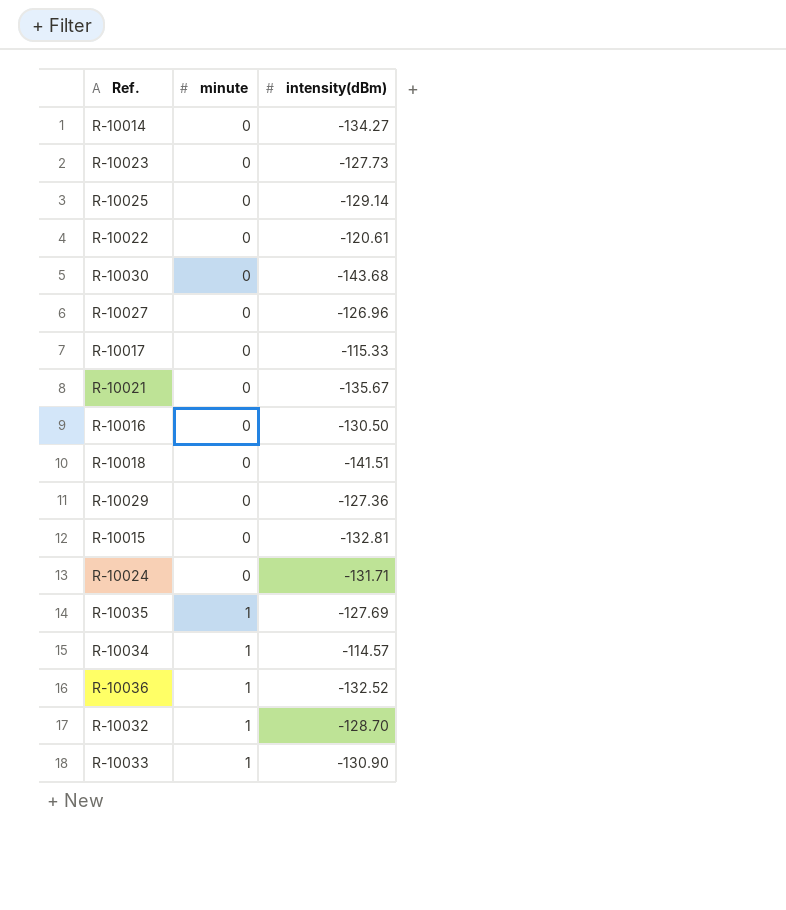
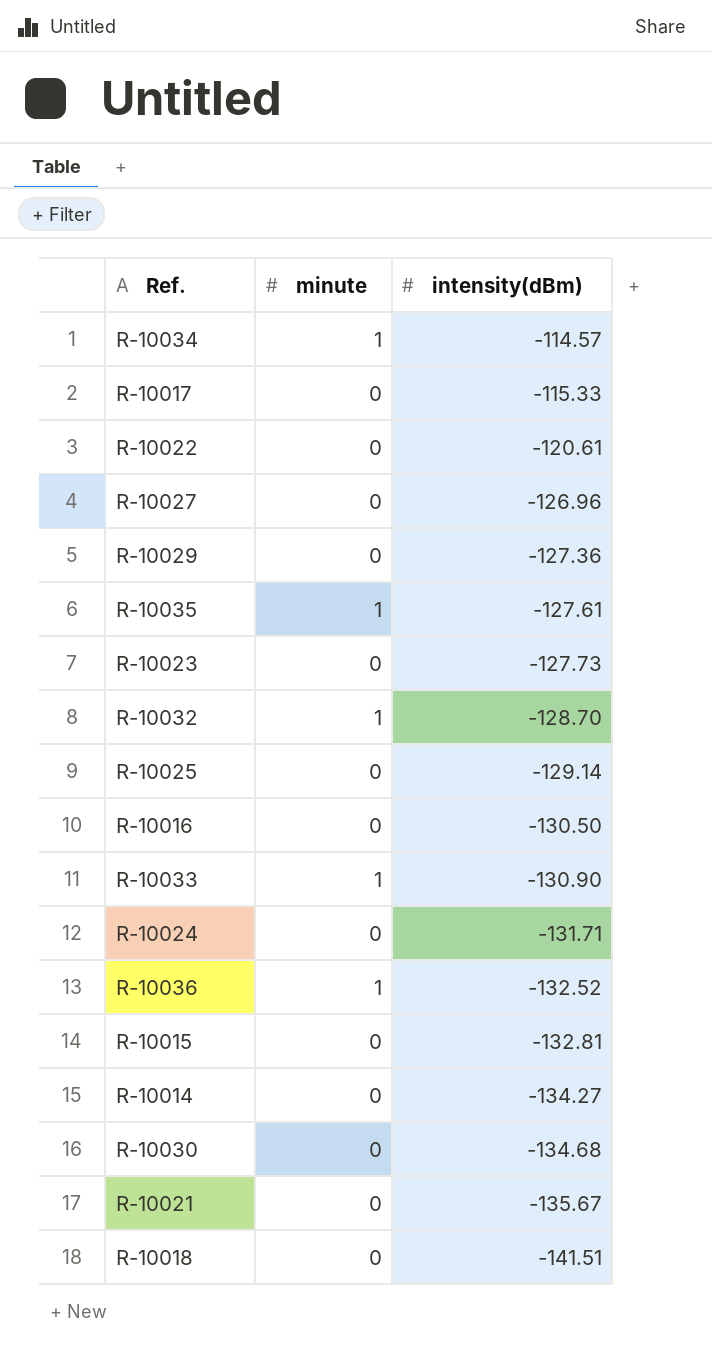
row order: minute ascending -> intensity(dBm) descending
R-10035 | intensity(dBm): -127.69 -> -127.61
R-10030 | intensity(dBm): -143.68 -> -134.68

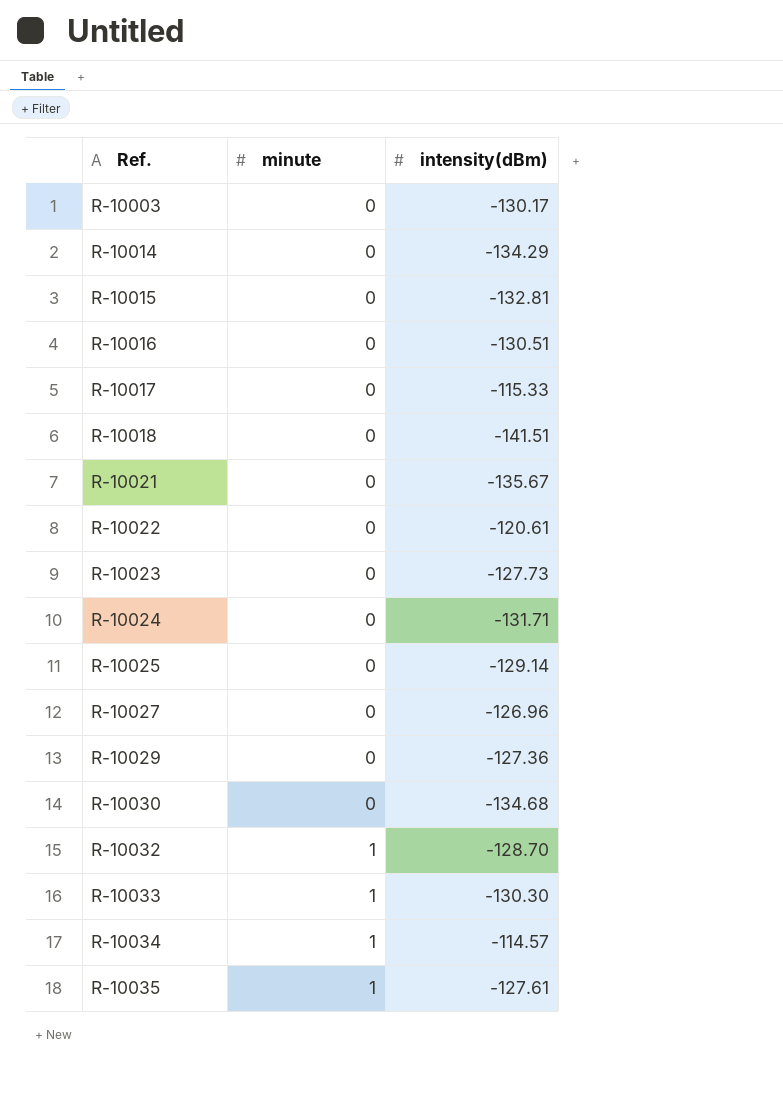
row order: intensity(dBm) descending -> Ref. ascending
row R-10036: 1 | -132.52 -> none
row R-10003: none -> 0 | -130.17
R-10014 | intensity(dBm): -134.27 -> -134.29
R-10016 | intensity(dBm): -130.50 -> -130.51
R-10033 | intensity(dBm): -130.90 -> -130.30

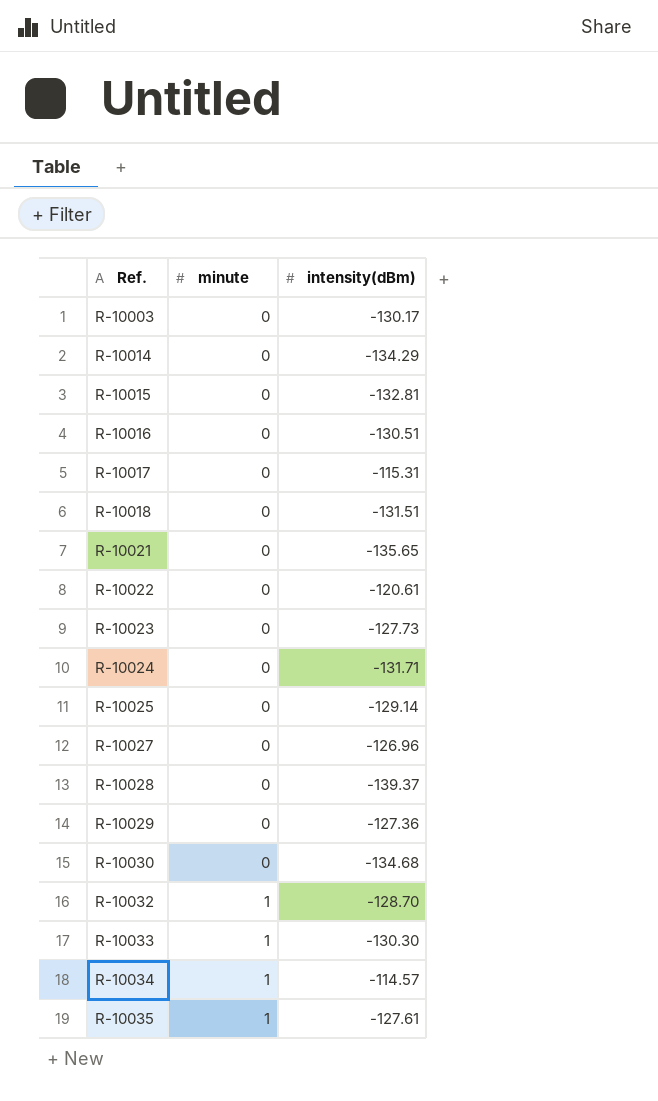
R-10017 | intensity(dBm): -115.33 -> -115.31
R-10018 | intensity(dBm): -141.51 -> -131.51
R-10021 | intensity(dBm): -135.67 -> -135.65
row R-10028: none -> 0 | -139.37

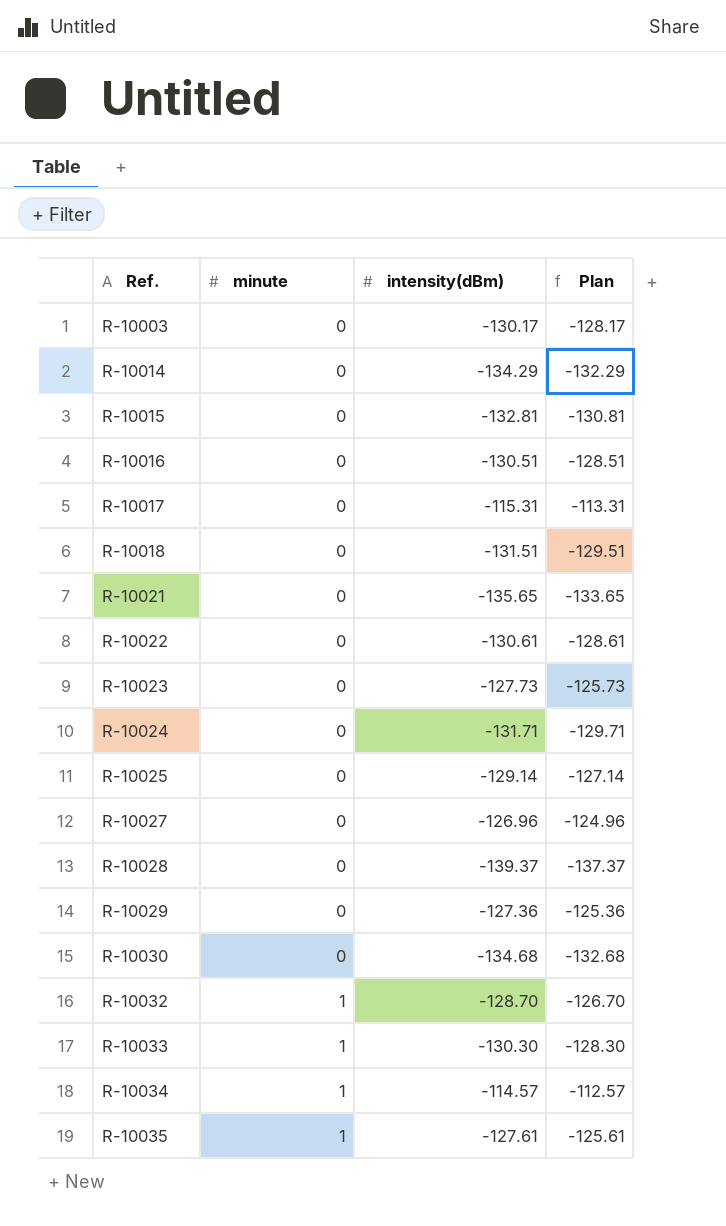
column Plan | formula: none -> [intensity(dBm)] + 2
R-10022 | intensity(dBm): -120.61 -> -130.61

